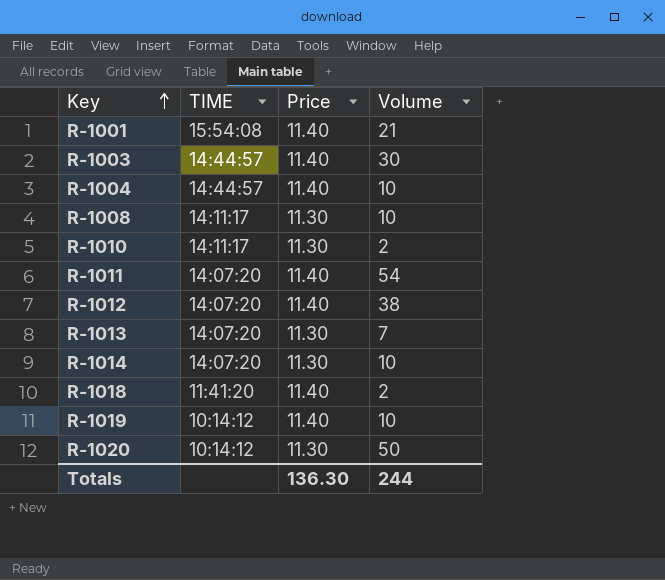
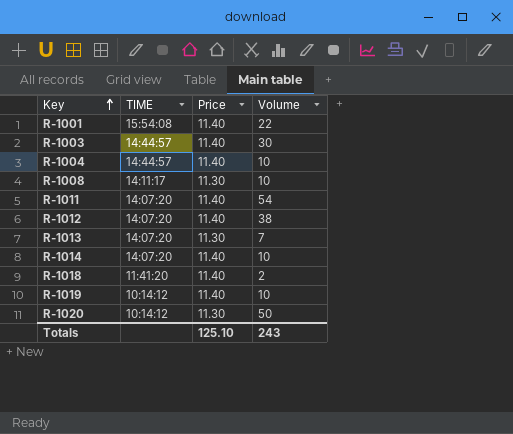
row R-1010: 14:11:17 | 11.30 | 2 -> none
R-1001 | Volume: 21 -> 22
R-1014 | Price: 11.30 -> 11.40
Totals | Price: 136.30 -> 125.10
Totals | Volume: 244 -> 243

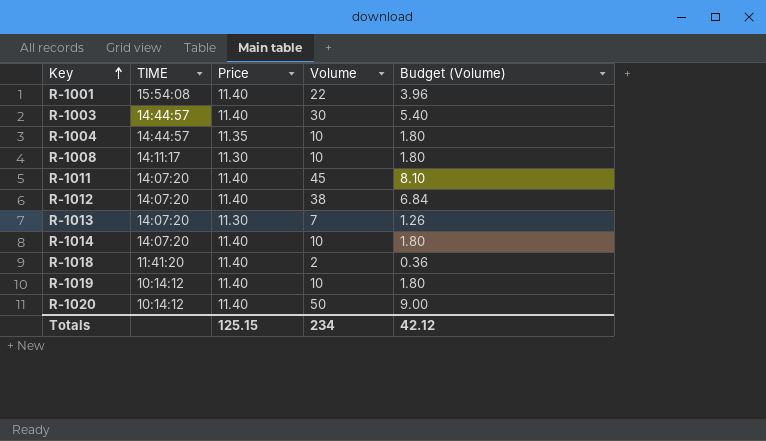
column Budget (Volume) | formula: none -> [Volume] * 0.18
R-1004 | Price: 11.40 -> 11.35
R-1011 | Volume: 54 -> 45
R-1020 | Price: 11.30 -> 11.40
Totals | Price: 125.10 -> 125.15
Totals | Volume: 243 -> 234

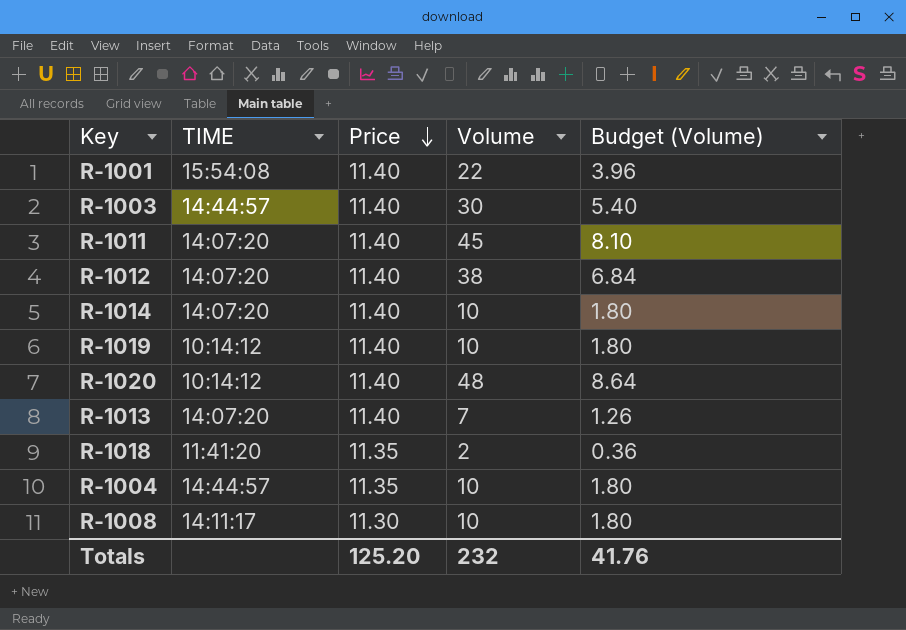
row order: Key ascending -> Price descending
R-1020 | Volume: 50 -> 48
R-1020 | Budget (Volume): 9.00 -> 8.64
R-1013 | Price: 11.30 -> 11.40
R-1018 | Price: 11.40 -> 11.35
Totals | Price: 125.15 -> 125.20
Totals | Volume: 234 -> 232
Totals | Budget (Volume): 42.12 -> 41.76

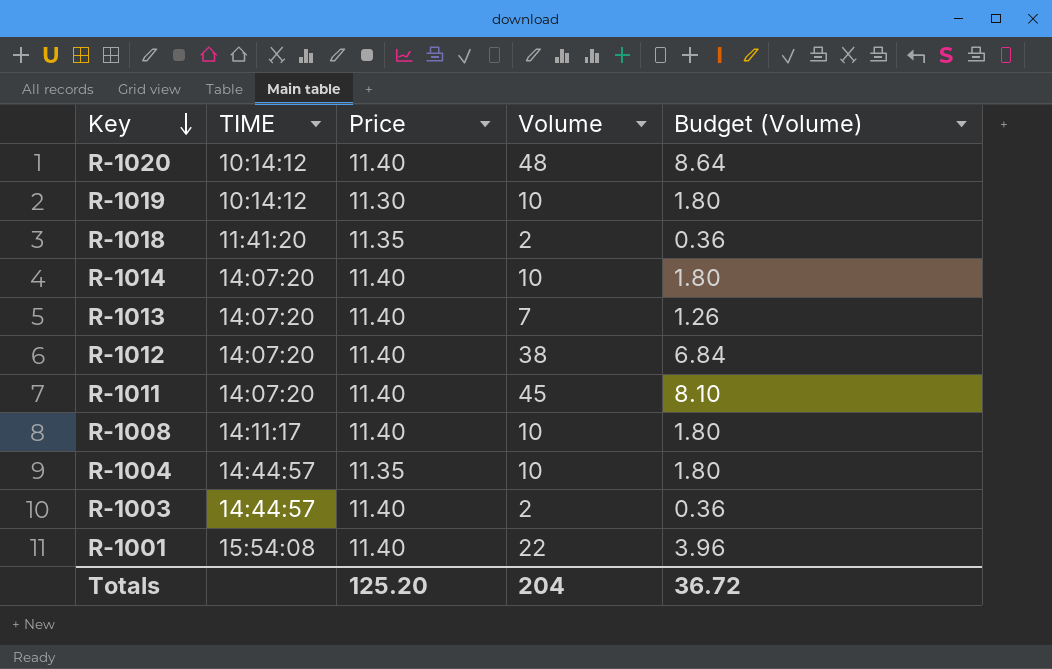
row order: Price descending -> Key descending
R-1019 | Price: 11.40 -> 11.30
R-1008 | Price: 11.30 -> 11.40
R-1003 | Volume: 30 -> 2
R-1003 | Budget (Volume): 5.40 -> 0.36
Totals | Volume: 232 -> 204
Totals | Budget (Volume): 41.76 -> 36.72

